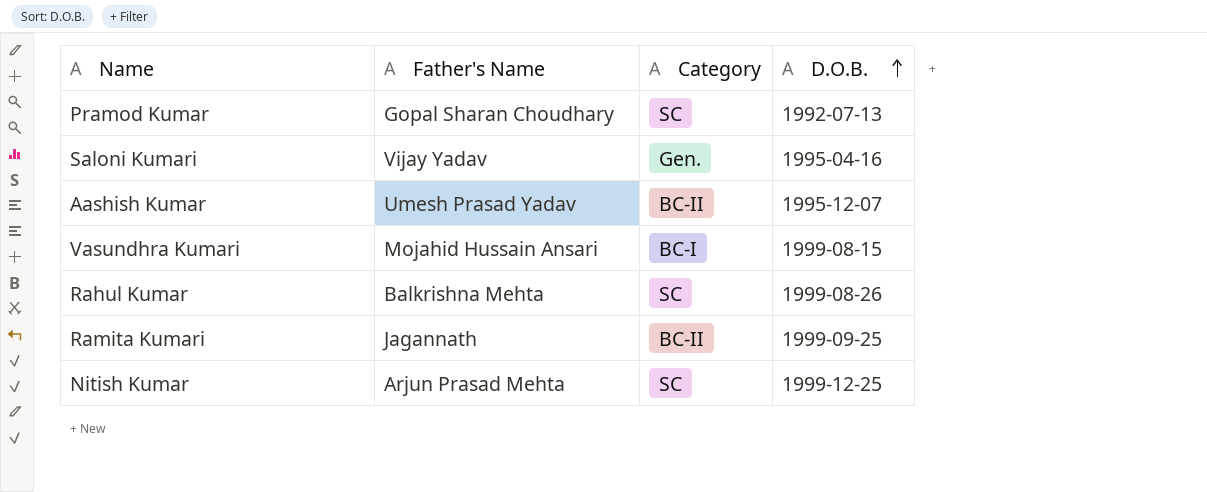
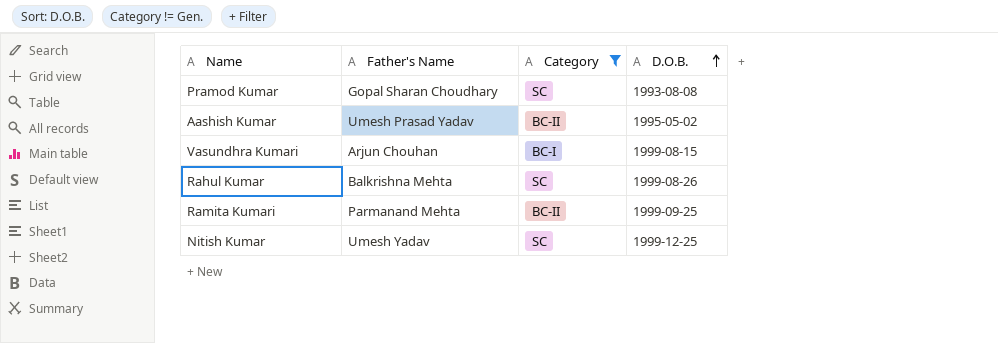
filter: none -> Category != Gen.
Pramod Kumar | D.O.B.: 1992-07-13 -> 1993-08-08
Aashish Kumar | D.O.B.: 1995-12-07 -> 1995-05-02
Vasundhra Kumari | Father's Name: Mojahid Hussain Ansari -> Arjun Chouhan
Ramita Kumari | Father's Name: Jagannath -> Parmanand Mehta
Nitish Kumar | Father's Name: Arjun Prasad Mehta -> Umesh Yadav

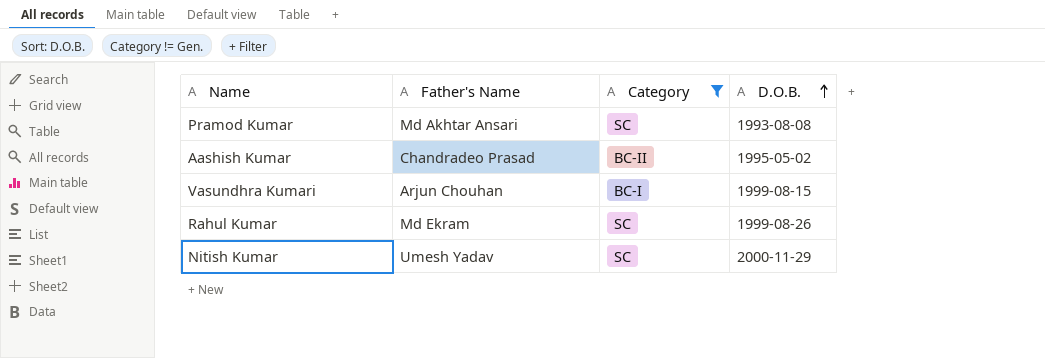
row Ramita Kumari: Parmanand Mehta | BC-II | 1999-09-25 -> none
Pramod Kumar | Father's Name: Gopal Sharan Choudhary -> Md Akhtar Ansari
Aashish Kumar | Father's Name: Umesh Prasad Yadav -> Chandradeo Prasad
Rahul Kumar | Father's Name: Balkrishna Mehta -> Md Ekram
Nitish Kumar | D.O.B.: 1999-12-25 -> 2000-11-29

